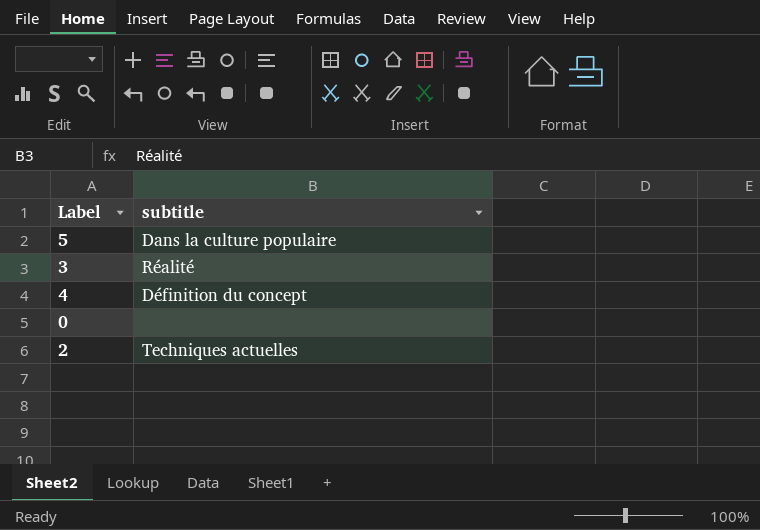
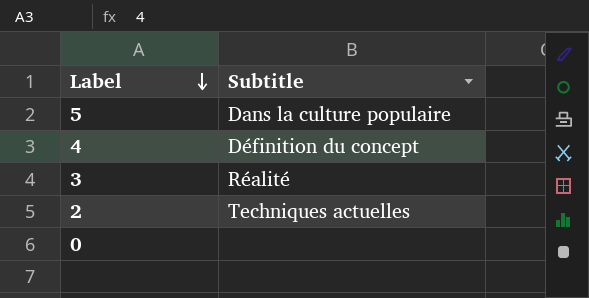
row order: none -> Label descending
column name: subtitle -> Subtitle

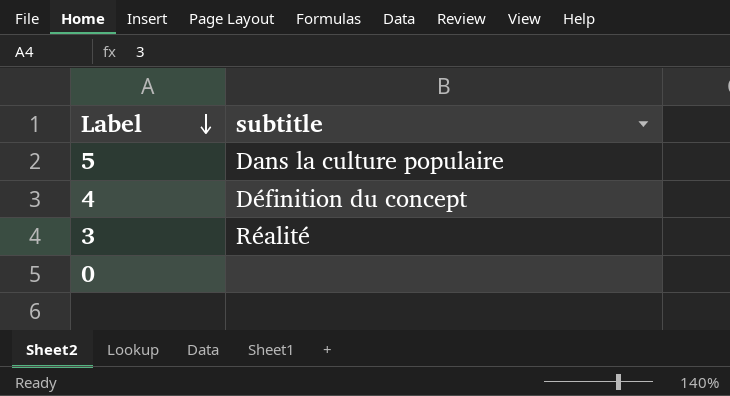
column name: Subtitle -> subtitle
row 2: Techniques actuelles -> none

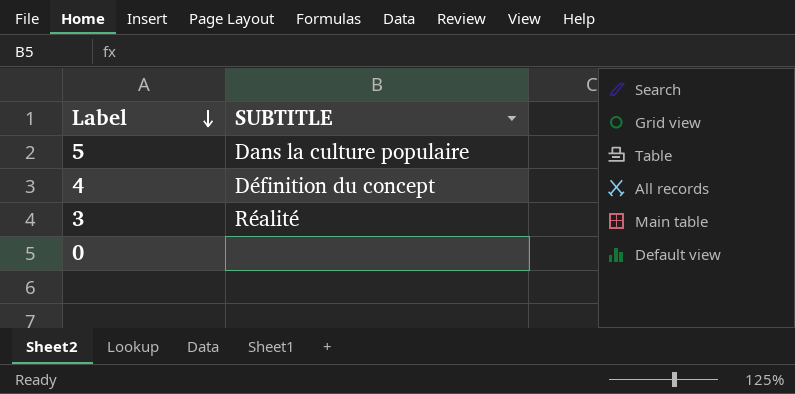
column name: subtitle -> SUBTITLE

